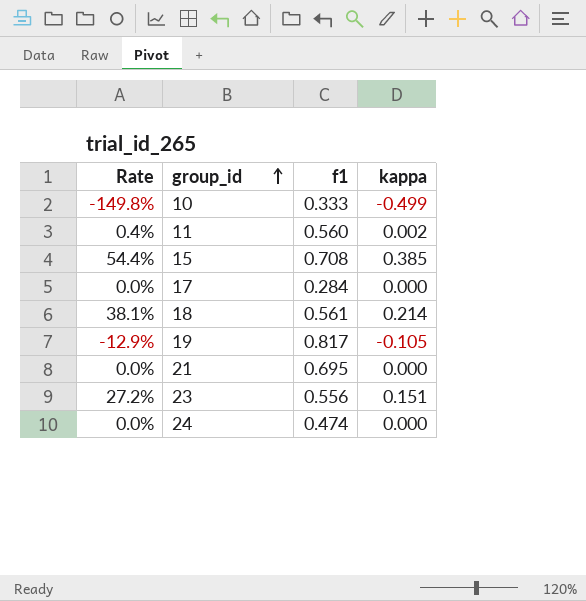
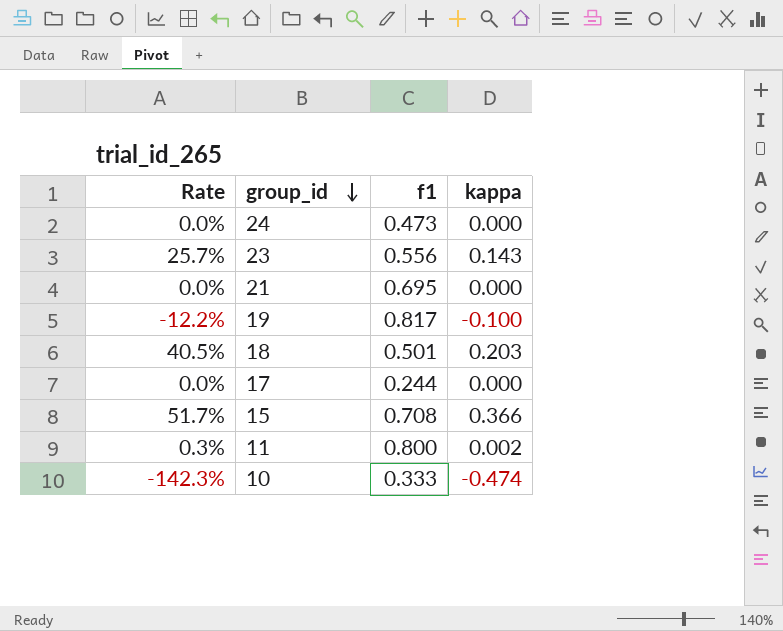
row order: group_id ascending -> group_id descending
24 | f1: 0.474 -> 0.473
23 | Rate: 27.2% -> 25.7%
23 | kappa: 0.151 -> 0.143
19 | Rate: -12.9% -> -12.2%
19 | kappa: -0.105 -> -0.100
18 | Rate: 38.1% -> 40.5%
18 | f1: 0.561 -> 0.501
18 | kappa: 0.214 -> 0.203
17 | f1: 0.284 -> 0.244
15 | Rate: 54.4% -> 51.7%
15 | kappa: 0.385 -> 0.366
11 | Rate: 0.4% -> 0.3%
11 | f1: 0.560 -> 0.800
10 | Rate: -149.8% -> -142.3%
10 | kappa: -0.499 -> -0.474

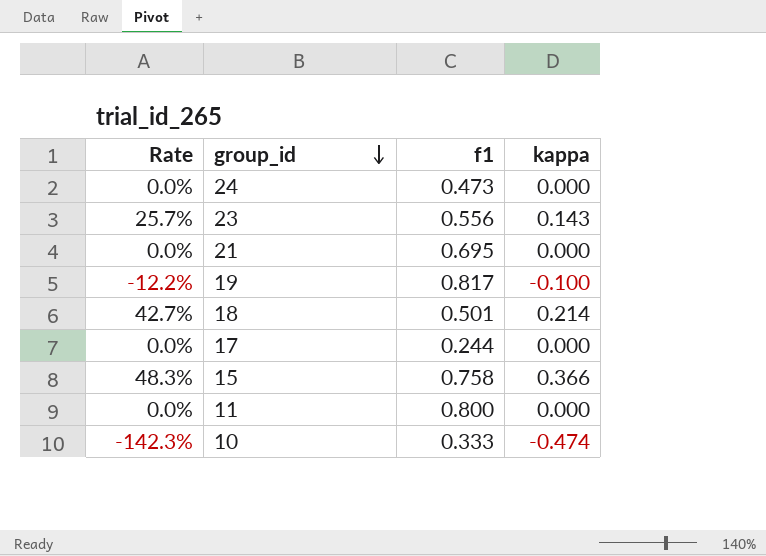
18 | Rate: 40.5% -> 42.7%
18 | kappa: 0.203 -> 0.214
15 | Rate: 51.7% -> 48.3%
15 | f1: 0.708 -> 0.758
11 | Rate: 0.3% -> 0.0%
11 | kappa: 0.002 -> 0.000

